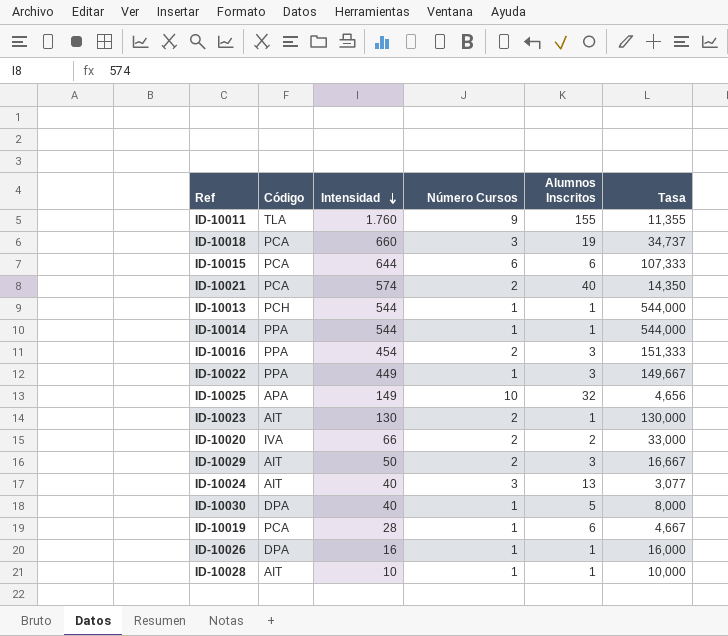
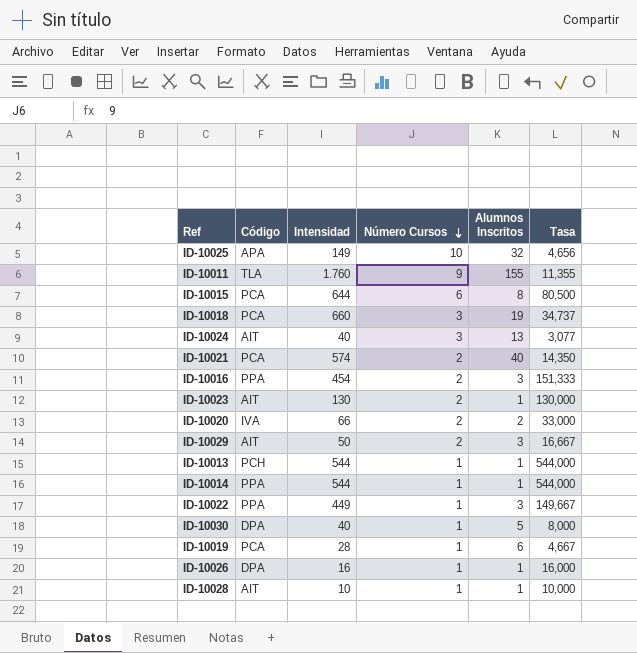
row order: Intensidad descending -> Número Cursos descending
ID-10015 | Alumnos Inscritos: 6 -> 8
ID-10015 | Tasa: 107,333 -> 80,500

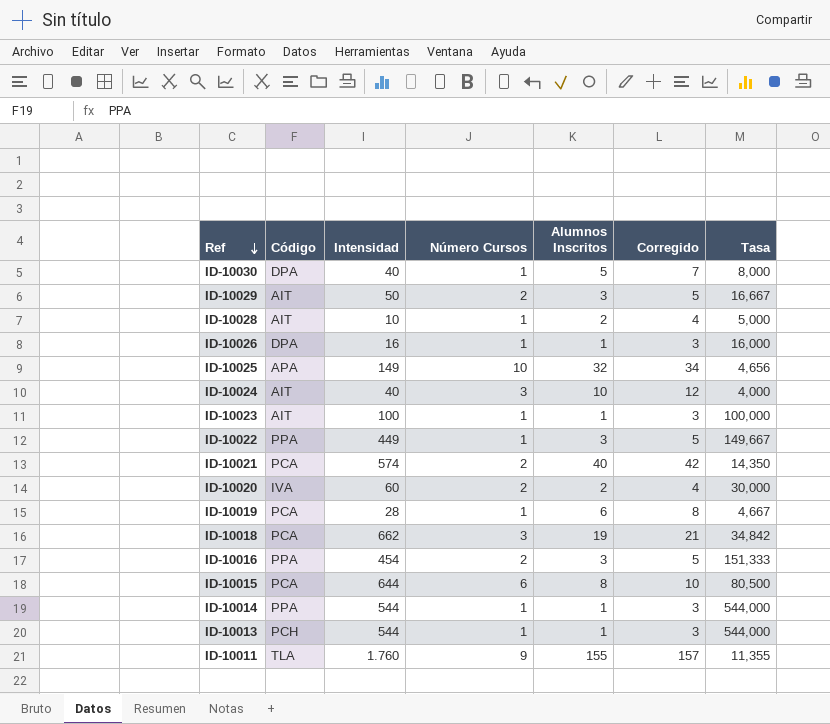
row order: Número Cursos descending -> Ref descending
column Corregido | formula: none -> [Alumnos Inscritos] + 2
ID-10028 | Alumnos Inscritos: 1 -> 2
ID-10028 | Tasa: 10,000 -> 5,000
ID-10024 | Alumnos Inscritos: 13 -> 10
ID-10024 | Tasa: 3,077 -> 4,000
ID-10023 | Intensidad: 130 -> 100
ID-10023 | Número Cursos: 2 -> 1
ID-10023 | Tasa: 130,000 -> 100,000
ID-10020 | Intensidad: 66 -> 60
ID-10020 | Tasa: 33,000 -> 30,000
ID-10018 | Intensidad: 660 -> 662
ID-10018 | Tasa: 34,737 -> 34,842

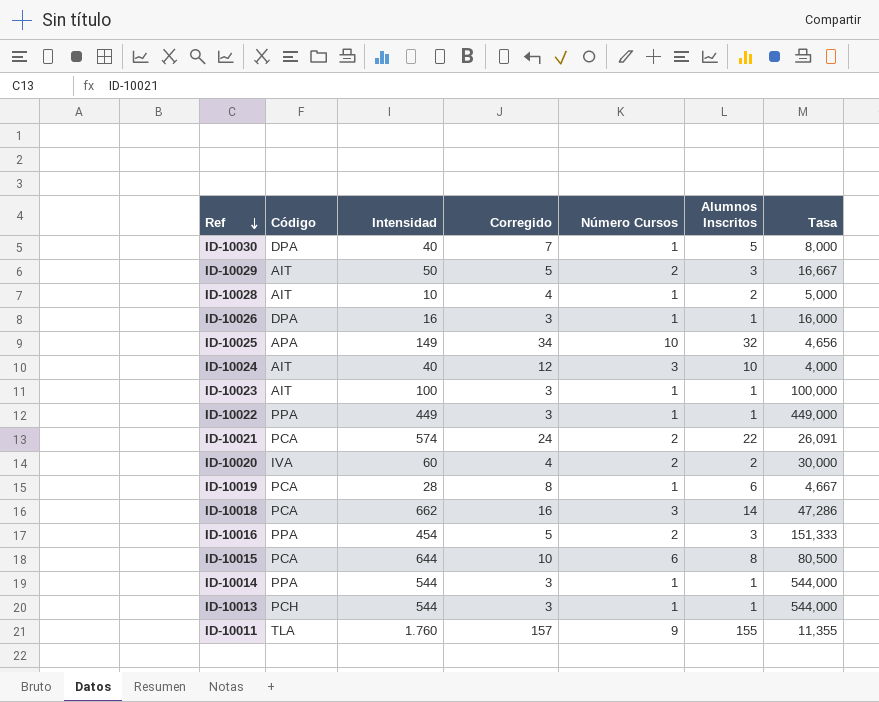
column Corregido | position: 6 -> 4
ID-10022 | Corregido: 5 -> 3
ID-10022 | Alumnos Inscritos: 3 -> 1
ID-10022 | Tasa: 149,667 -> 449,000
ID-10021 | Corregido: 42 -> 24
ID-10021 | Alumnos Inscritos: 40 -> 22
ID-10021 | Tasa: 14,350 -> 26,091
ID-10018 | Corregido: 21 -> 16
ID-10018 | Alumnos Inscritos: 19 -> 14
ID-10018 | Tasa: 34,842 -> 47,286

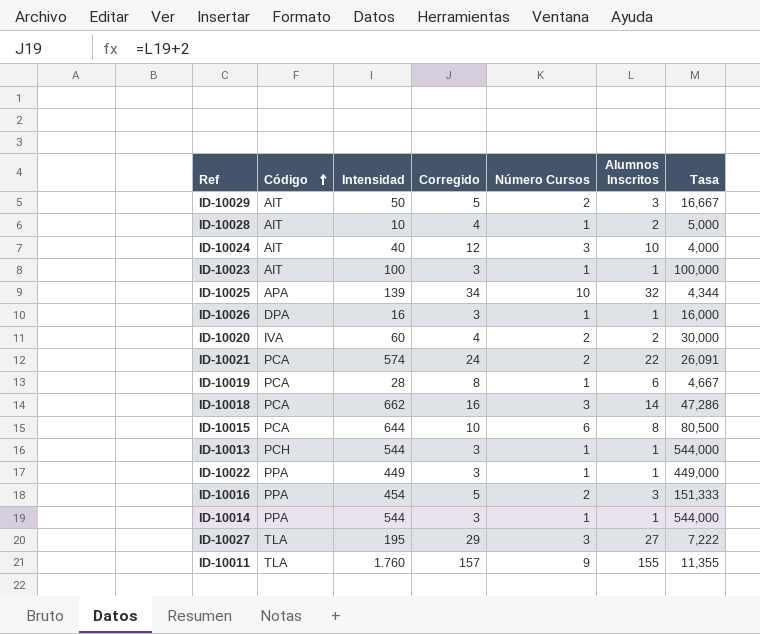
row order: Ref descending -> Código ascending
row ID-10030: DPA | 40 | 7 | 1 | 5 | 8,000 -> none
ID-10025 | Intensidad: 149 -> 139
ID-10025 | Tasa: 4,656 -> 4,344
row ID-10027: none -> TLA | 195 | 29 | 3 | 27 | 7,222

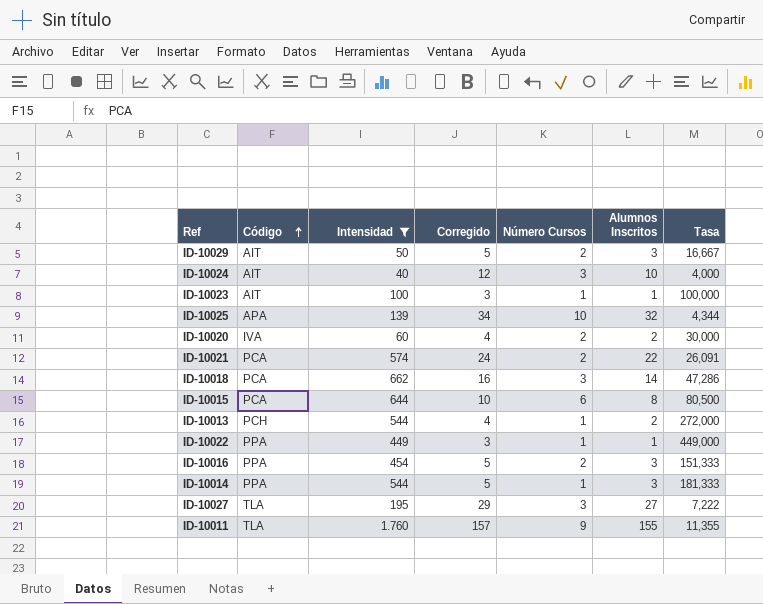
filter: none -> Intensidad >= 40
ID-10013 | Corregido: 3 -> 4
ID-10013 | Alumnos Inscritos: 1 -> 2
ID-10013 | Tasa: 544,000 -> 272,000
ID-10014 | Corregido: 3 -> 5
ID-10014 | Alumnos Inscritos: 1 -> 3
ID-10014 | Tasa: 544,000 -> 181,333

